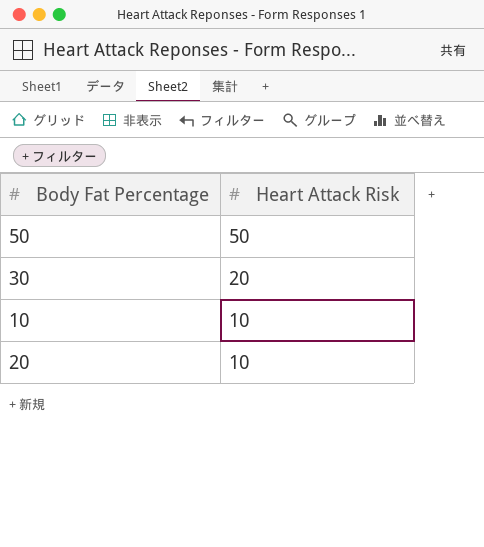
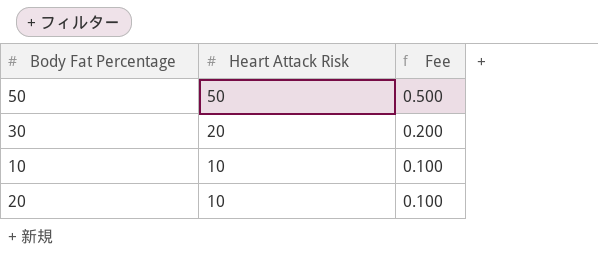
column Fee | formula: none -> [Heart Attack Risk] * 0.01

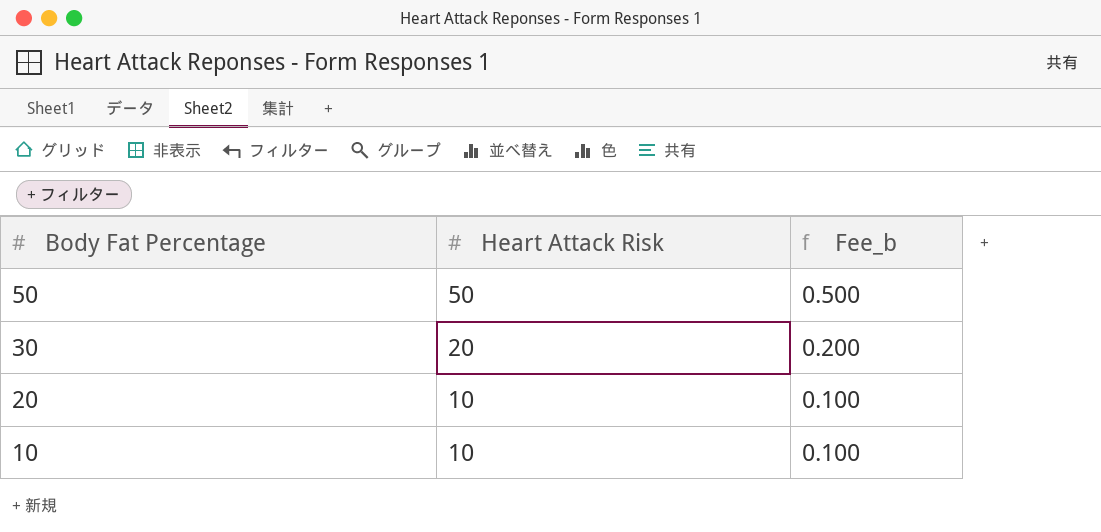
row order: Heart Attack Risk descending -> Body Fat Percentage descending
column name: Fee -> Fee_b

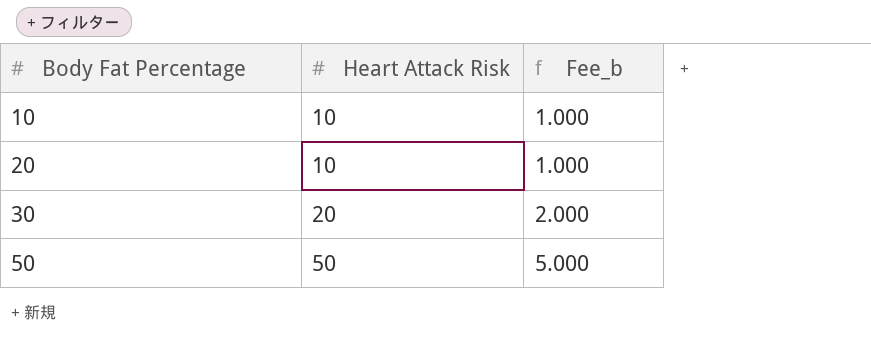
row order: Body Fat Percentage descending -> Body Fat Percentage ascending
column Fee_b | formula: [Heart Attack Risk] * 0.01 -> [Heart Attack Risk] * 0.1

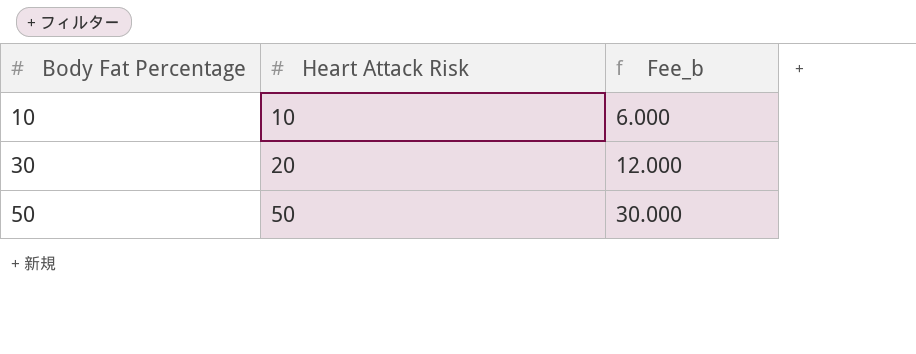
column Fee_b | formula: [Heart Attack Risk] * 0.1 -> [Heart Attack Risk] * 0.6
row 20: 10 | 1.000 -> none

